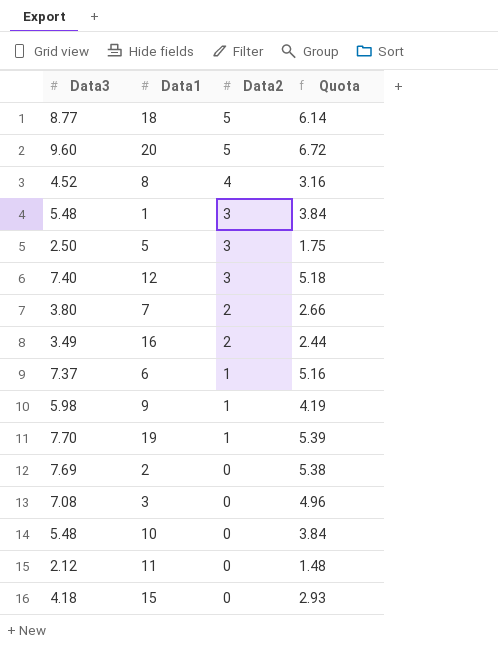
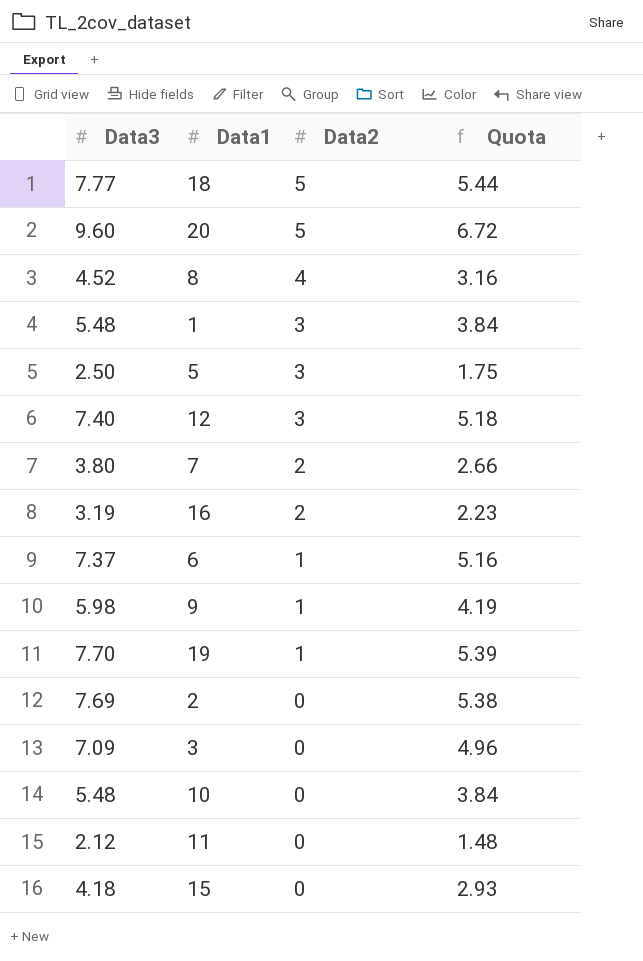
18 | Data3: 8.77 -> 7.77
18 | Quota: 6.14 -> 5.44
16 | Data3: 3.49 -> 3.19
16 | Quota: 2.44 -> 2.23
3 | Data3: 7.08 -> 7.09

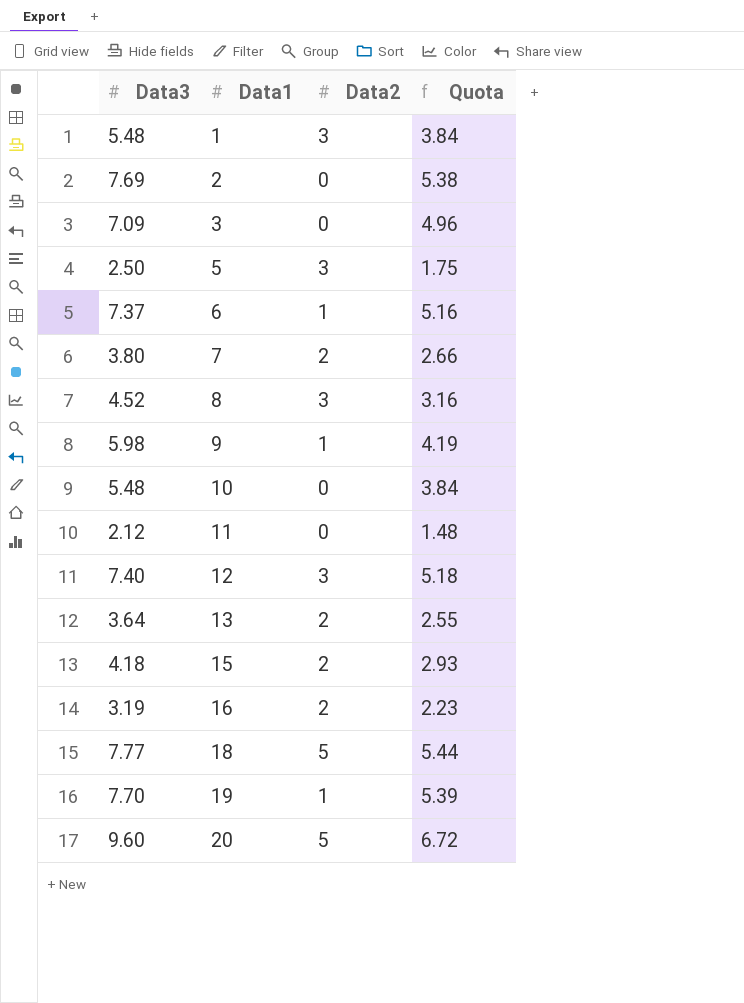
row order: Data2 descending -> Data1 ascending
8 | Data2: 4 -> 3
row 13: none -> 3.64 | 2 | 2.55
15 | Data2: 0 -> 2

